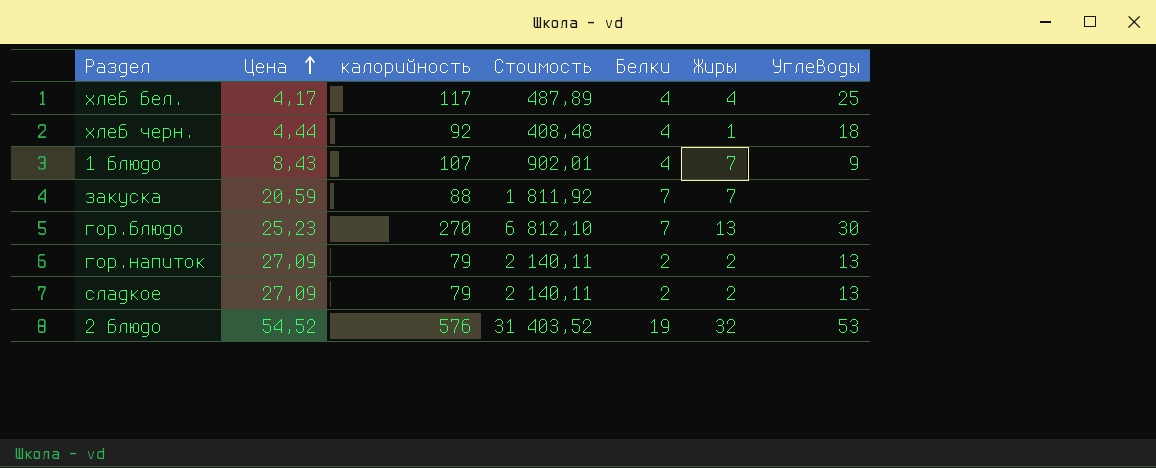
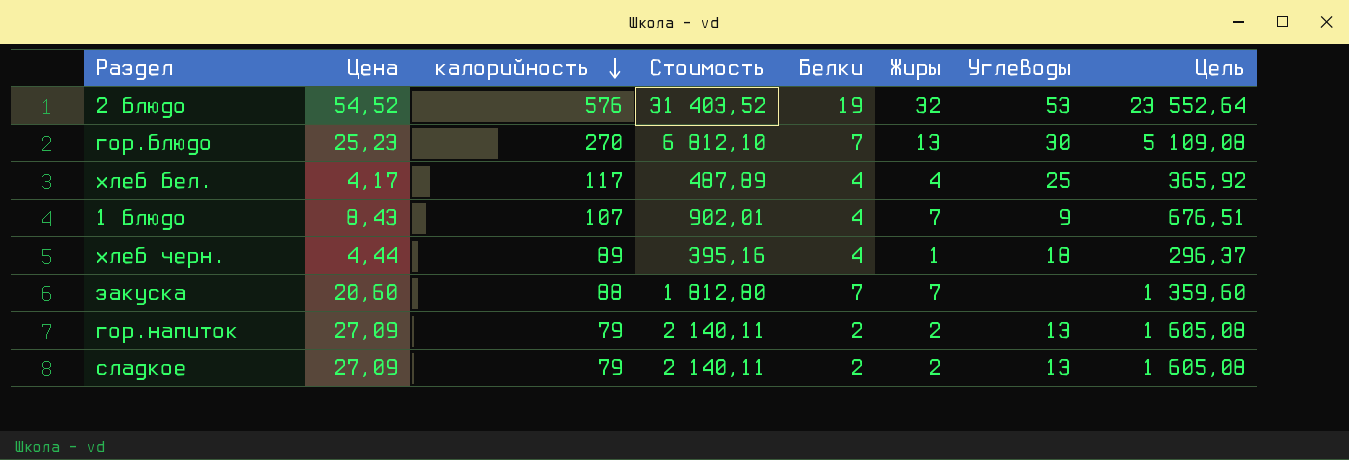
row order: Цена ascending -> калорийность descending
column Цель | formula: none -> [Стоимость] * 0,75
хлеб черн. | калорийность: 92 -> 89
хлеб черн. | Стоимость: 408,48 -> 395,16
закуска | Цена: 20,59 -> 20,60
закуска | Стоимость: 1 811,92 -> 1 812,80

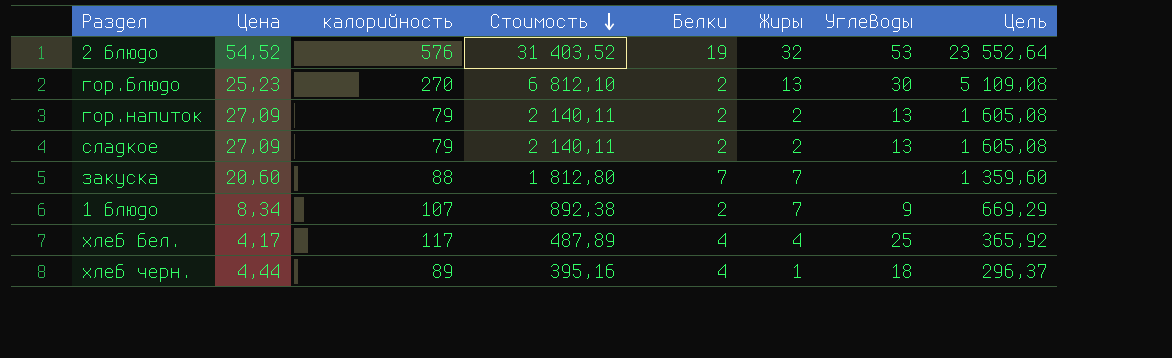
row order: калорийность descending -> Стоимость descending
гор.блюдо | Белки: 7 -> 2
1 блюдо | Цена: 8,43 -> 8,34
1 блюдо | Стоимость: 902,01 -> 892,38
1 блюдо | Белки: 4 -> 2
1 блюдо | Цель: 676,51 -> 669,29

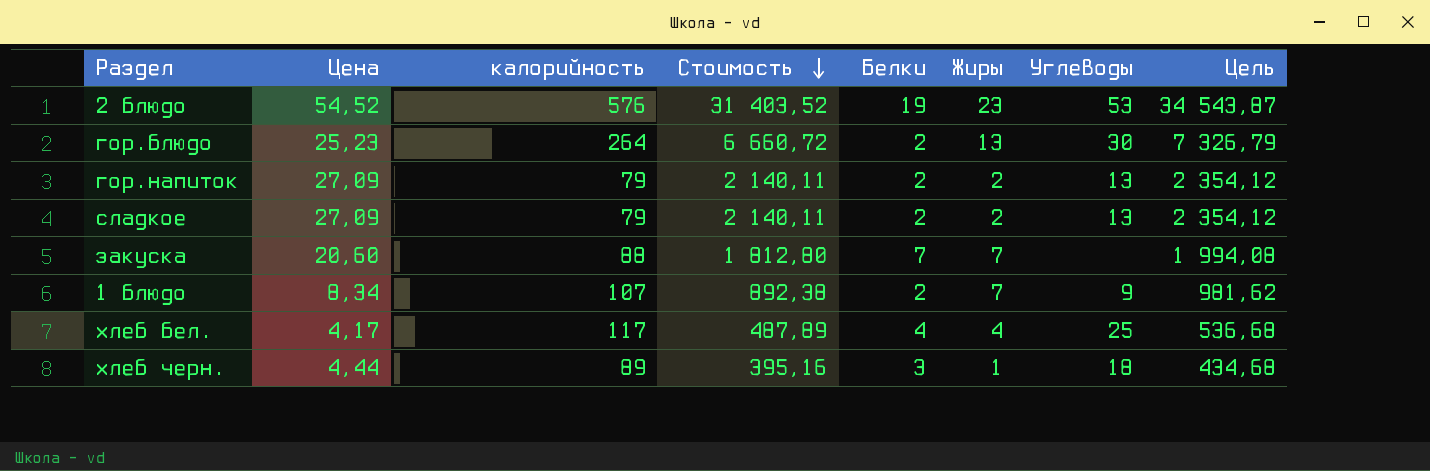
column Цель | formula: [Стоимость] * 0,75 -> [Стоимость] * 1,1
2 блюдо | Жиры: 32 -> 23
гор.блюдо | калорийность: 270 -> 264
гор.блюдо | Стоимость: 6 812,10 -> 6 660,72
хлеб черн. | Белки: 4 -> 3

